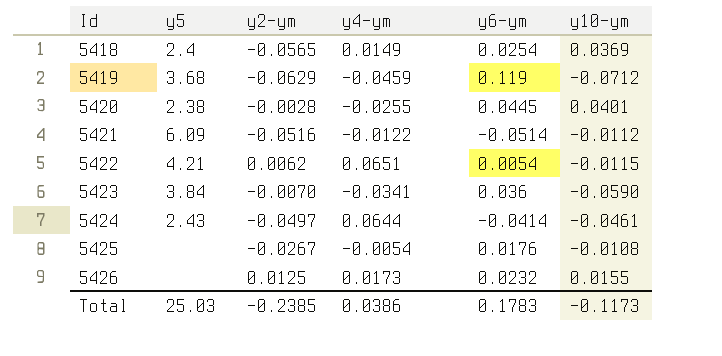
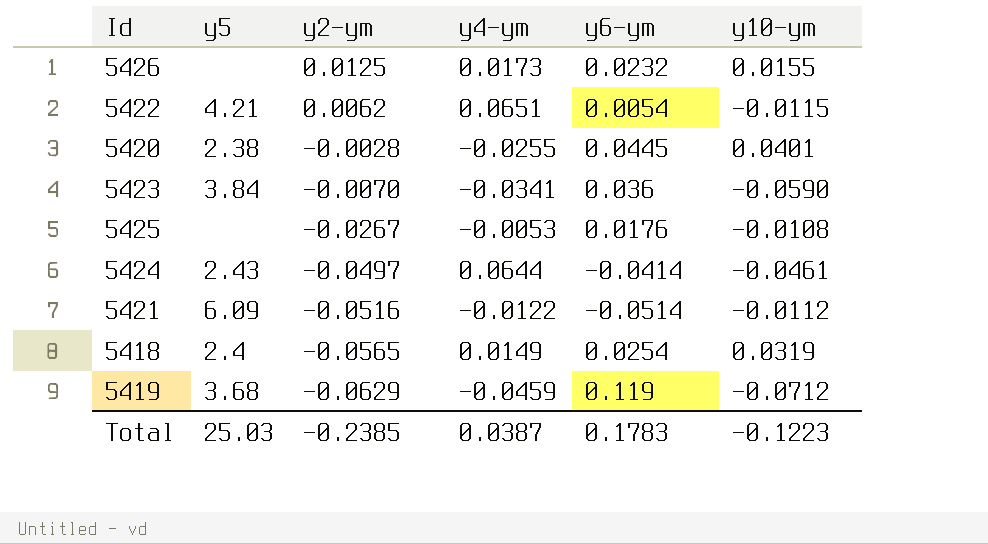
row order: Id ascending -> y2-ym descending
5425 | y4-ym: -0.0054 -> -0.0053
5418 | y10-ym: 0.0369 -> 0.0319
Total | y4-ym: 0.0386 -> 0.0387
Total | y10-ym: -0.1173 -> -0.1223

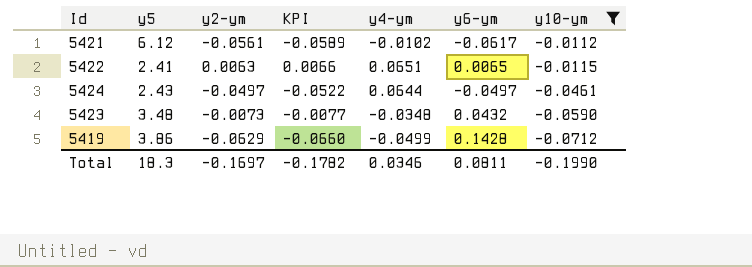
filter: none -> y10-ym <= -0.0112
row order: y2-ym descending -> y10-ym descending
column KPI | formula: none -> [y2-ym] * 1.05
5421 | y5: 6.09 -> 6.12
5421 | y2-ym: -0.0516 -> -0.0561
5421 | y4-ym: -0.0122 -> -0.0102
5421 | y6-ym: -0.0514 -> -0.0617
5422 | y5: 4.21 -> 2.41
5422 | y2-ym: 0.0062 -> 0.0063
5422 | y6-ym: 0.0054 -> 0.0065
5424 | y6-ym: -0.0414 -> -0.0497
5423 | y5: 3.84 -> 3.48
5423 | y2-ym: -0.0070 -> -0.0073
5423 | y4-ym: -0.0341 -> -0.0348
5423 | y6-ym: 0.036 -> 0.0432
5419 | y5: 3.68 -> 3.86
5419 | y4-ym: -0.0459 -> -0.0499
5419 | y6-ym: 0.119 -> 0.1428
Total | y5: 25.03 -> 18.3
Total | y2-ym: -0.2385 -> -0.1697
Total | y4-ym: 0.0387 -> 0.0346
Total | y6-ym: 0.1783 -> 0.0811
Total | y10-ym: -0.1223 -> -0.1990

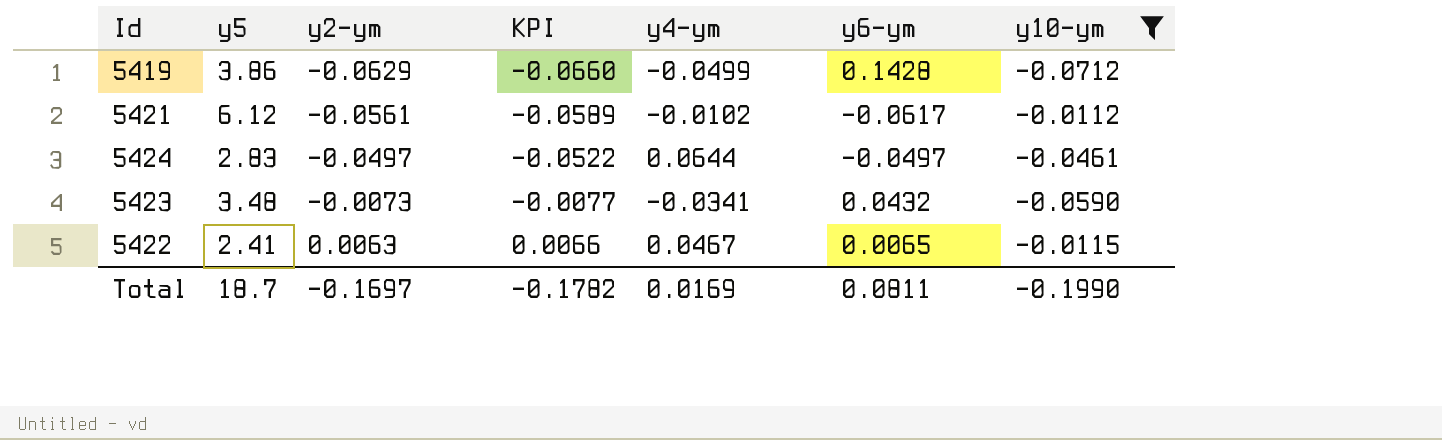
row order: y10-ym descending -> y2-ym ascending
5424 | y5: 2.43 -> 2.83
5423 | y4-ym: -0.0348 -> -0.0341
5422 | y4-ym: 0.0651 -> 0.0467
Total | y5: 18.3 -> 18.7
Total | y4-ym: 0.0346 -> 0.0169

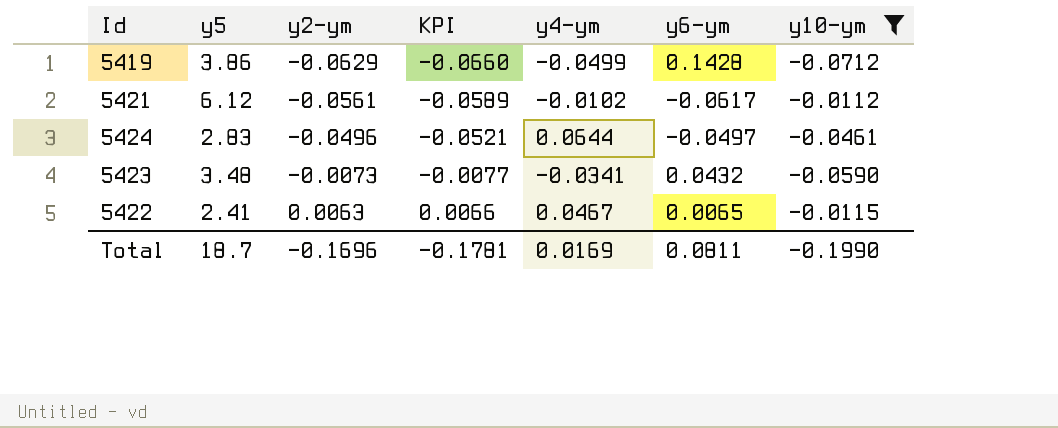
5424 | y2-ym: -0.0497 -> -0.0496
5424 | KPI: -0.0522 -> -0.0521
Total | y2-ym: -0.1697 -> -0.1696
Total | KPI: -0.1782 -> -0.1781

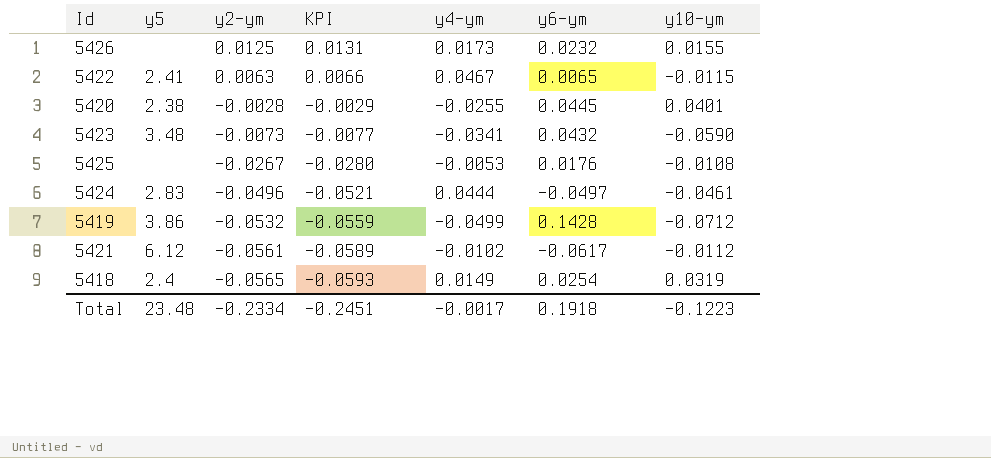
filter: y10-ym <= -0.0112 -> none
row order: y2-ym ascending -> y2-ym descending
5424 | y4-ym: 0.0644 -> 0.0444
5419 | y2-ym: -0.0629 -> -0.0532
5419 | KPI: -0.0660 -> -0.0559
Total | y5: 18.7 -> 23.48
Total | y2-ym: -0.1696 -> -0.2334
Total | KPI: -0.1781 -> -0.2451
Total | y4-ym: 0.0169 -> -0.0017
Total | y6-ym: 0.0811 -> 0.1918
Total | y10-ym: -0.1990 -> -0.1223

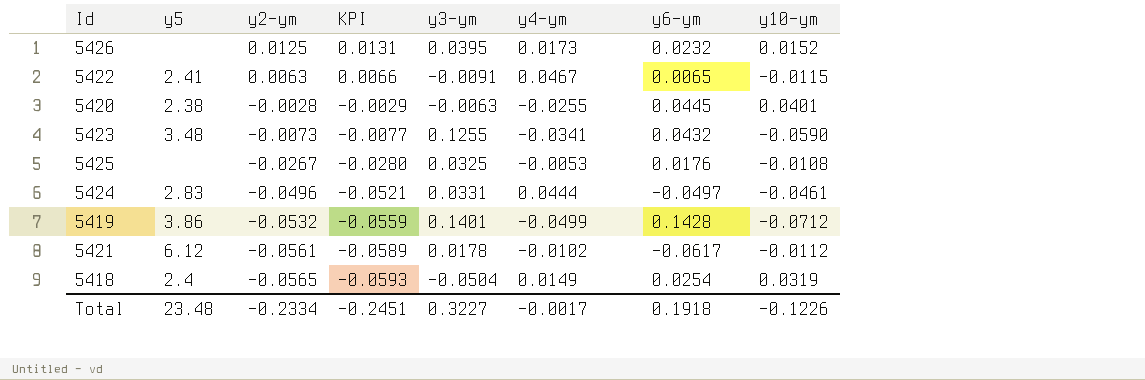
column y3-ym | position: none -> 5
5426 | y10-ym: 0.0155 -> 0.0152
Total | y10-ym: -0.1223 -> -0.1226

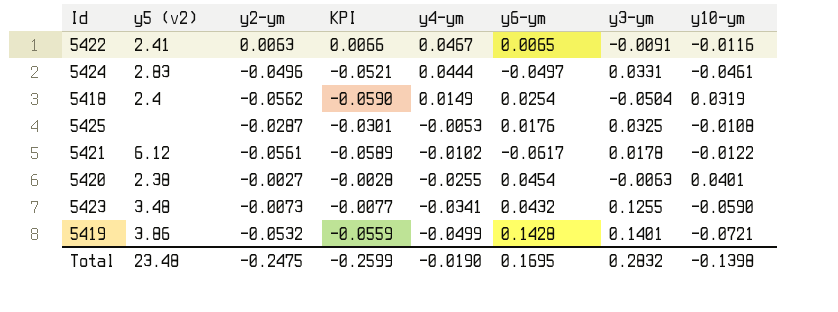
row order: y2-ym descending -> y4-ym descending
column name: y5 -> y5 (v2)
column y3-ym | position: 5 -> 7
row 5426: none | 0.0125 | 0.0131 | 0.0395 | 0.0173 | 0.0232 | 0.0152 -> none
5422 | y10-ym: -0.0115 -> -0.0116
5418 | y2-ym: -0.0565 -> -0.0562
5418 | KPI: -0.0593 -> -0.0590
5425 | y2-ym: -0.0267 -> -0.0287
5425 | KPI: -0.0280 -> -0.0301
5421 | y10-ym: -0.0112 -> -0.0122
5420 | y2-ym: -0.0028 -> -0.0027
5420 | KPI: -0.0029 -> -0.0028
5420 | y6-ym: 0.0445 -> 0.0454
5419 | y10-ym: -0.0712 -> -0.0721
Total | y2-ym: -0.2334 -> -0.2475
Total | KPI: -0.2451 -> -0.2599
Total | y4-ym: -0.0017 -> -0.0190
Total | y6-ym: 0.1918 -> 0.1695
Total | y3-ym: 0.3227 -> 0.2832
Total | y10-ym: -0.1226 -> -0.1398

